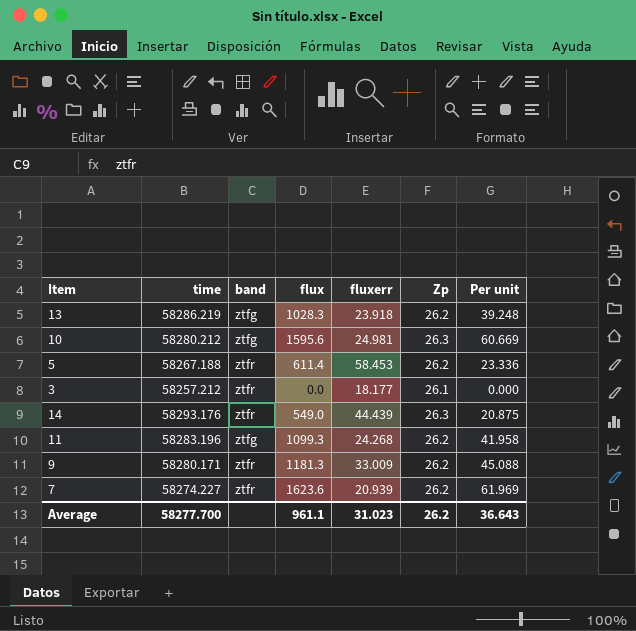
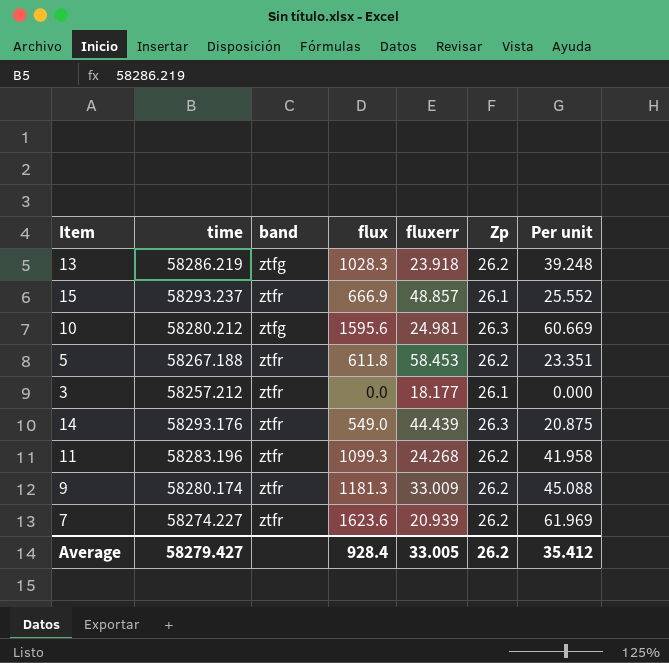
row 15: none -> 58293.237 | ztfr | 666.9 | 48.857 | 26.1 | 25.552
5 | flux: 611.4 -> 611.8
5 | Per unit: 23.336 -> 23.351
11 | band: ztfg -> ztfr
9 | time: 58280.171 -> 58280.174
Average | time: 58277.700 -> 58279.427
Average | flux: 961.1 -> 928.4
Average | fluxerr: 31.023 -> 33.005
Average | Per unit: 36.643 -> 35.412

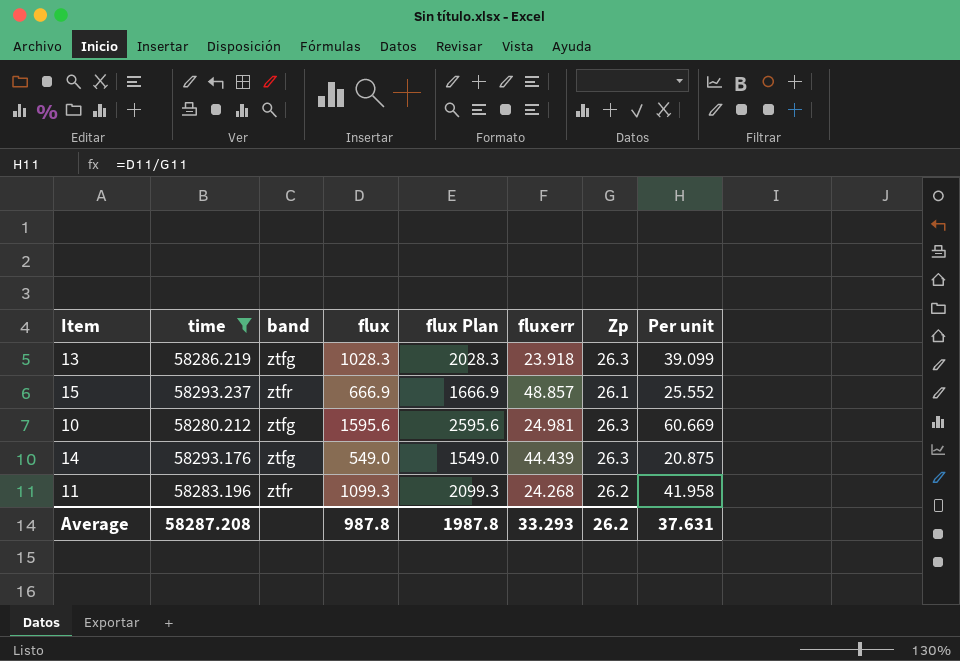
filter: none -> time >= 58280.212
column flux Plan | formula: none -> [flux] + 1000
13 | Zp: 26.2 -> 26.3
13 | Per unit: 39.248 -> 39.099
14 | band: ztfr -> ztfg
Average | time: 58279.427 -> 58287.208
Average | flux: 928.4 -> 987.8
Average | fluxerr: 33.005 -> 33.293
Average | Per unit: 35.412 -> 37.631

